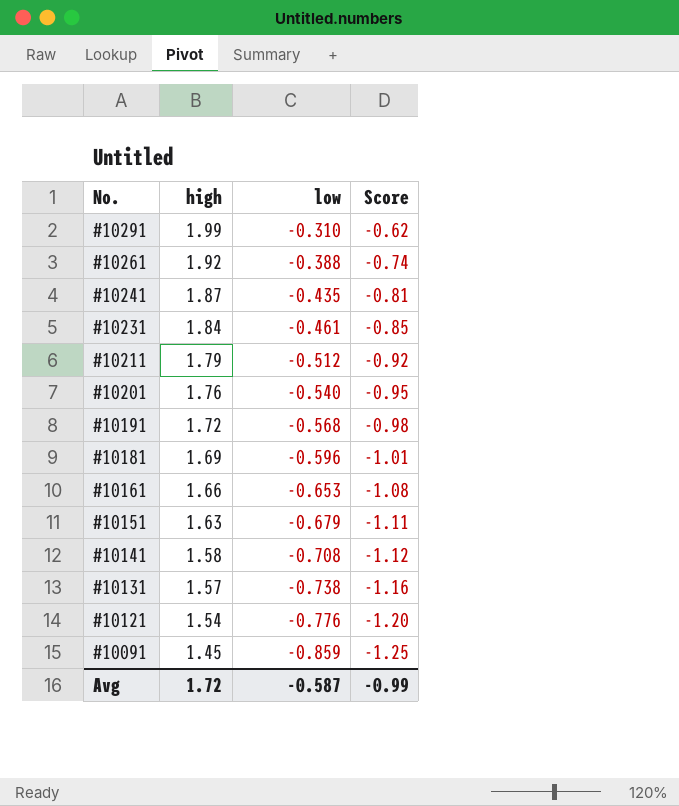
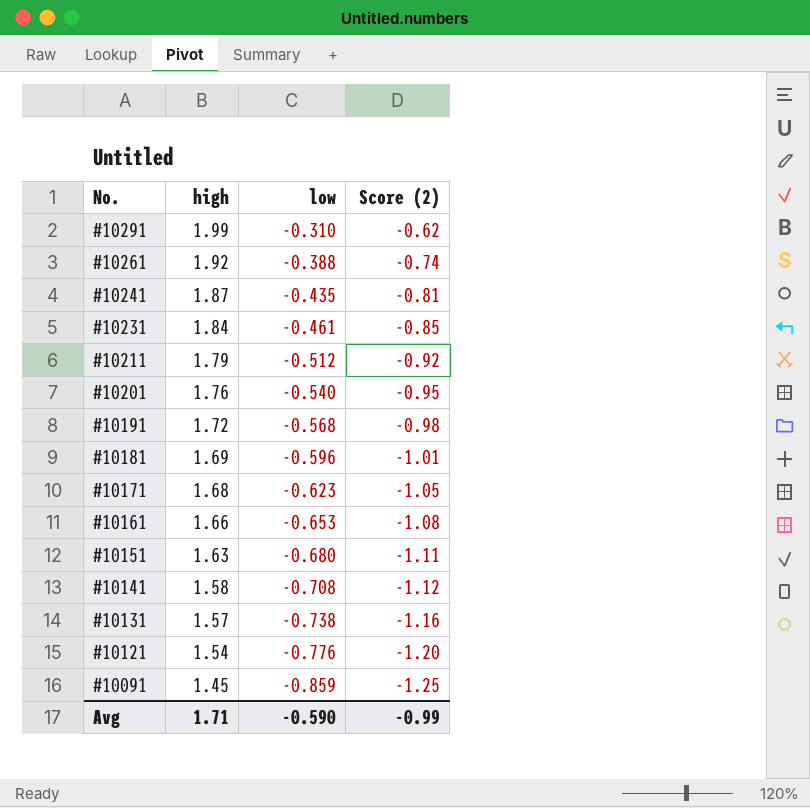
column name: Score -> Score (2)
row #10171: none -> 1.68 | -0.623 | -1.05
#10151 | low: -0.679 -> -0.680
Avg | high: 1.72 -> 1.71
Avg | low: -0.587 -> -0.590

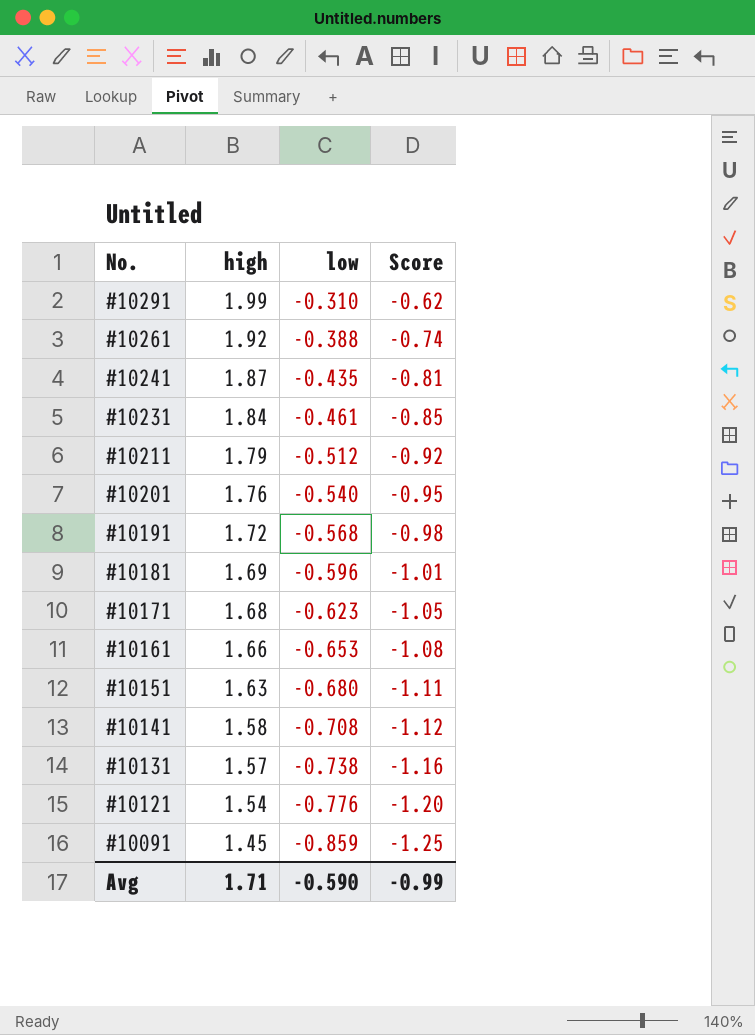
column name: Score (2) -> Score

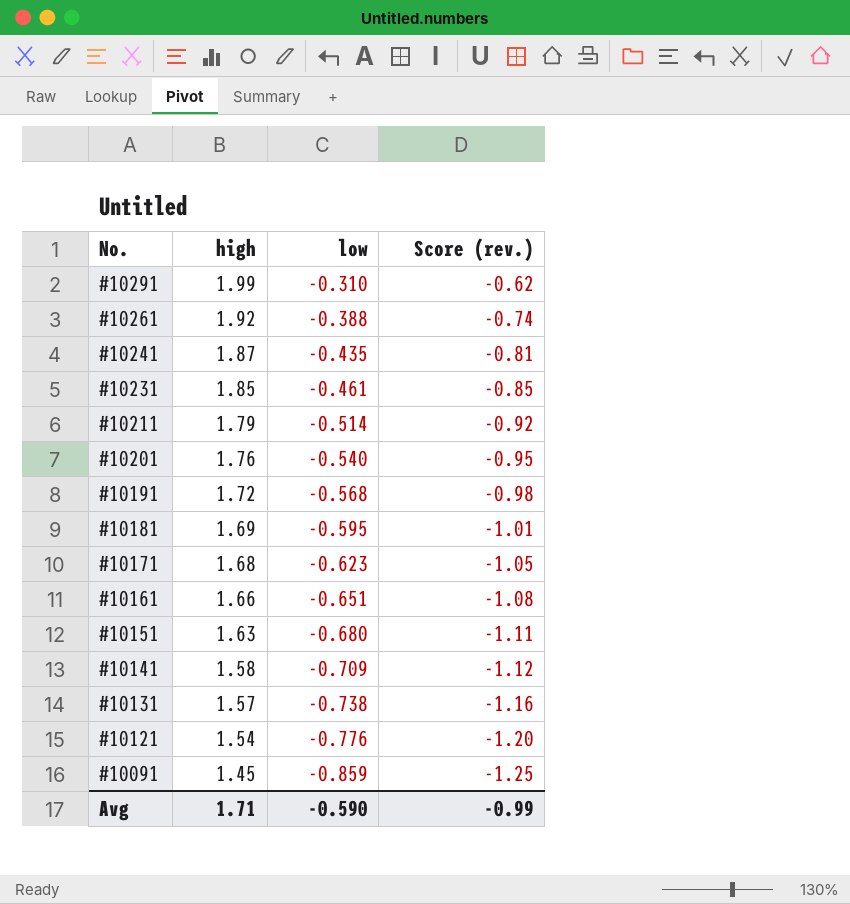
column name: Score -> Score (rev.)
#10231 | high: 1.84 -> 1.85
#10211 | low: -0.512 -> -0.514
#10181 | low: -0.596 -> -0.595
#10161 | low: -0.653 -> -0.651
#10141 | low: -0.708 -> -0.709

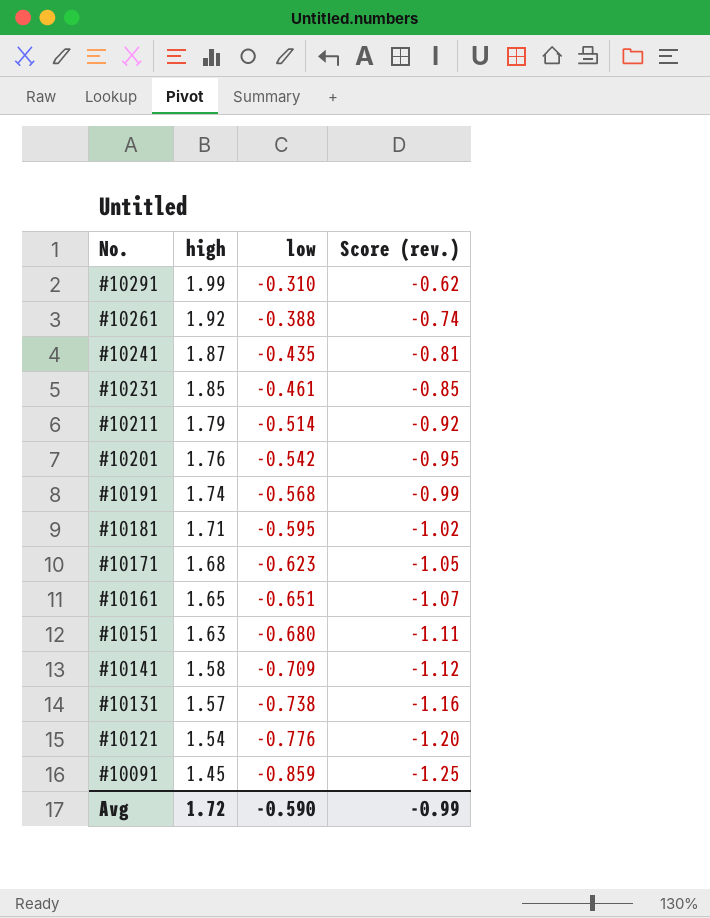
#10201 | low: -0.540 -> -0.542
#10191 | high: 1.72 -> 1.74
#10191 | Score (rev.): -0.98 -> -0.99
#10181 | high: 1.69 -> 1.71
#10181 | Score (rev.): -1.01 -> -1.02
#10161 | high: 1.66 -> 1.65
#10161 | Score (rev.): -1.08 -> -1.07
Avg | high: 1.71 -> 1.72

